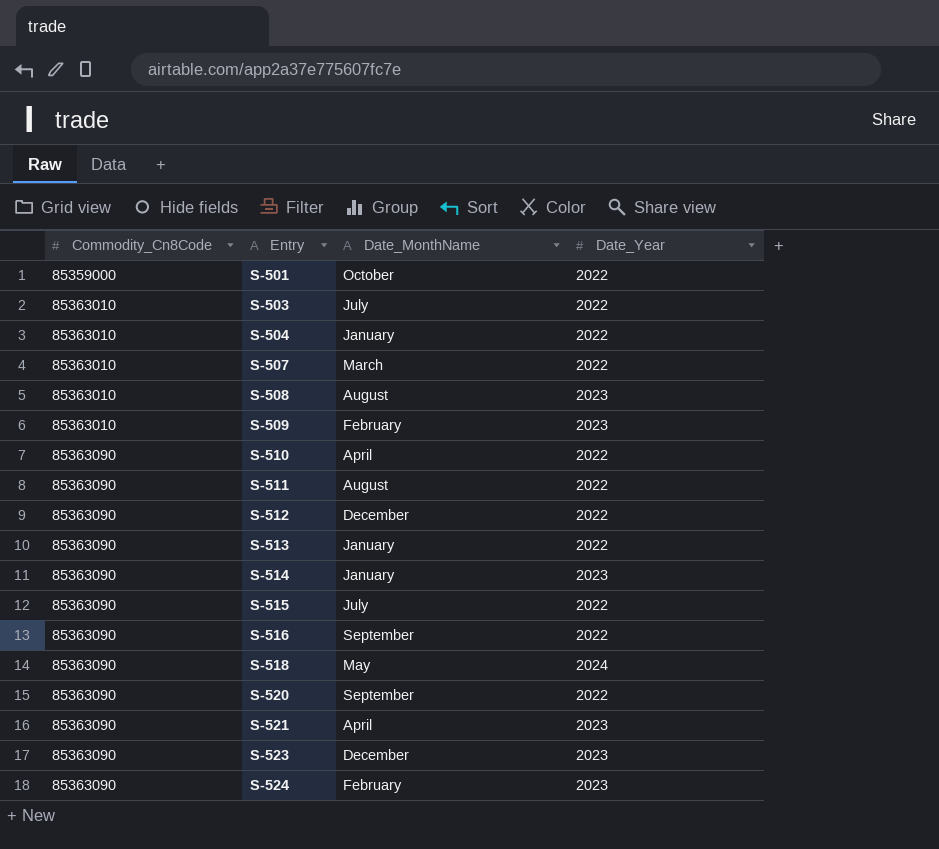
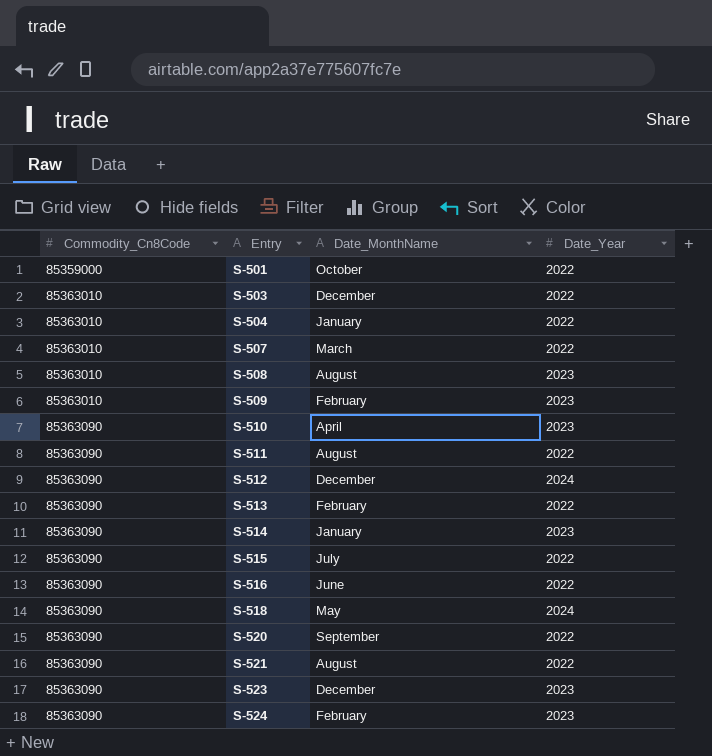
S-503 | Date_MonthName: July -> December
S-510 | Date_Year: 2022 -> 2023
S-512 | Date_Year: 2022 -> 2024
S-513 | Date_MonthName: January -> February
S-516 | Date_MonthName: September -> June
S-521 | Date_MonthName: April -> August
S-521 | Date_Year: 2023 -> 2022

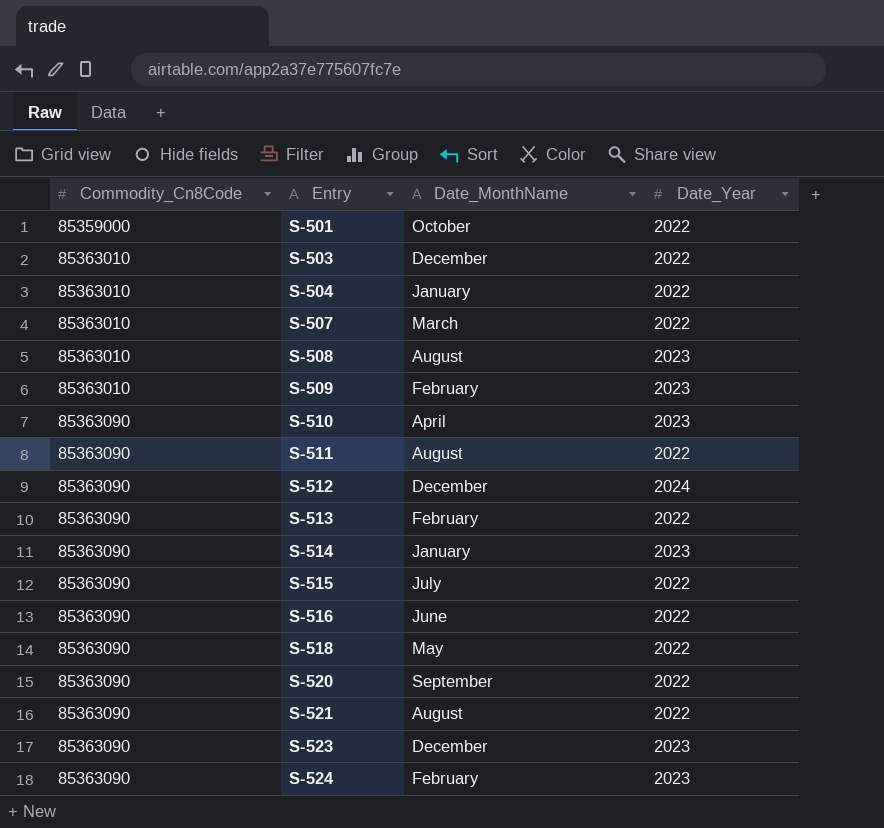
S-518 | Date_Year: 2024 -> 2022

